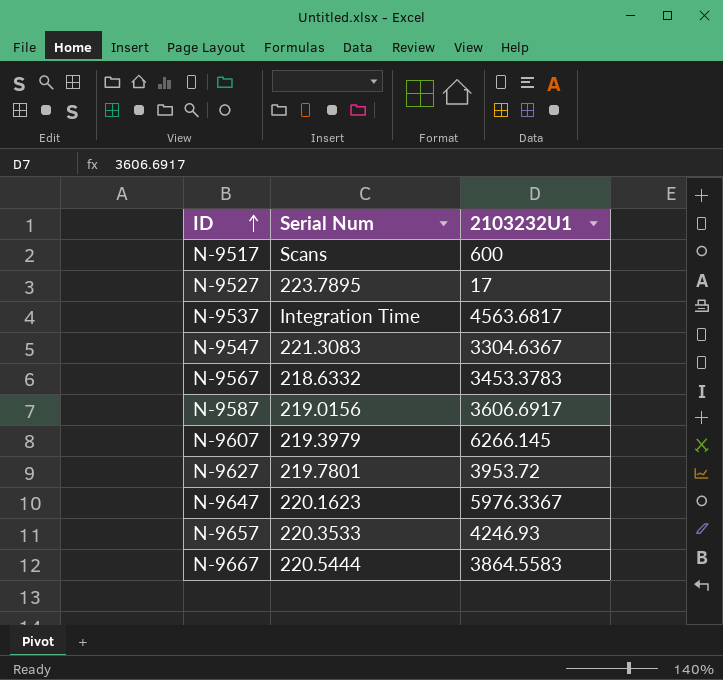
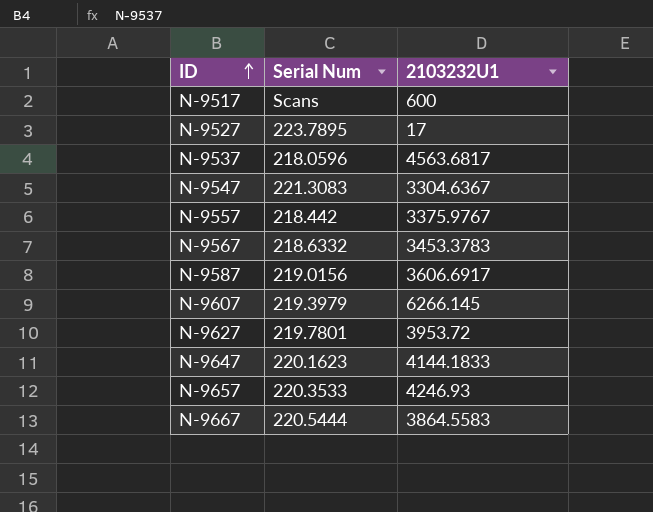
N-9537 | Serial Num: Integration Time -> 218.0596
row N-9557: none -> 218.442 | 3375.9767
N-9647 | 2103232U1: 5976.3367 -> 4144.1833

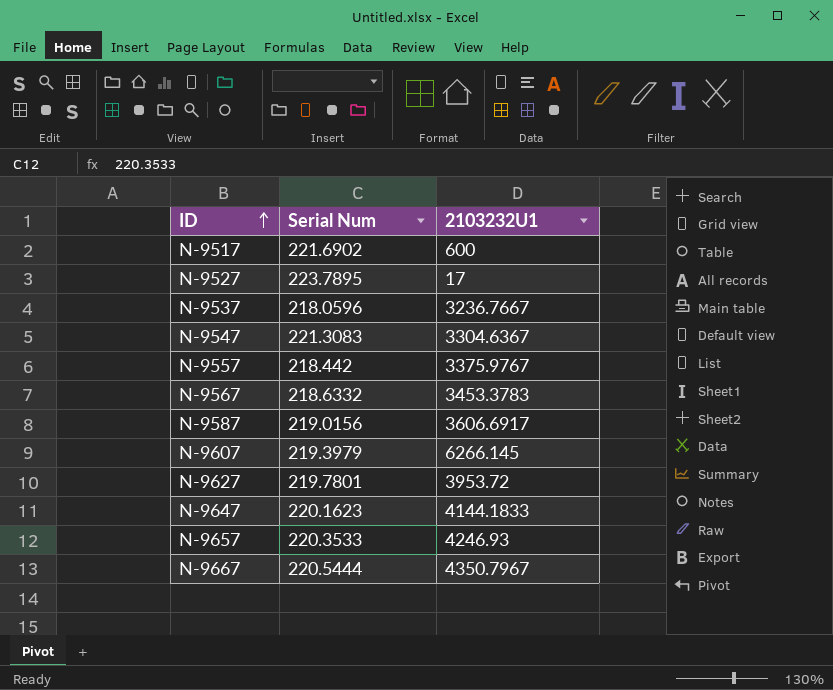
N-9517 | Serial Num: Scans -> 221.6902
N-9537 | 2103232U1: 4563.6817 -> 3236.7667
N-9667 | 2103232U1: 3864.5583 -> 4350.7967

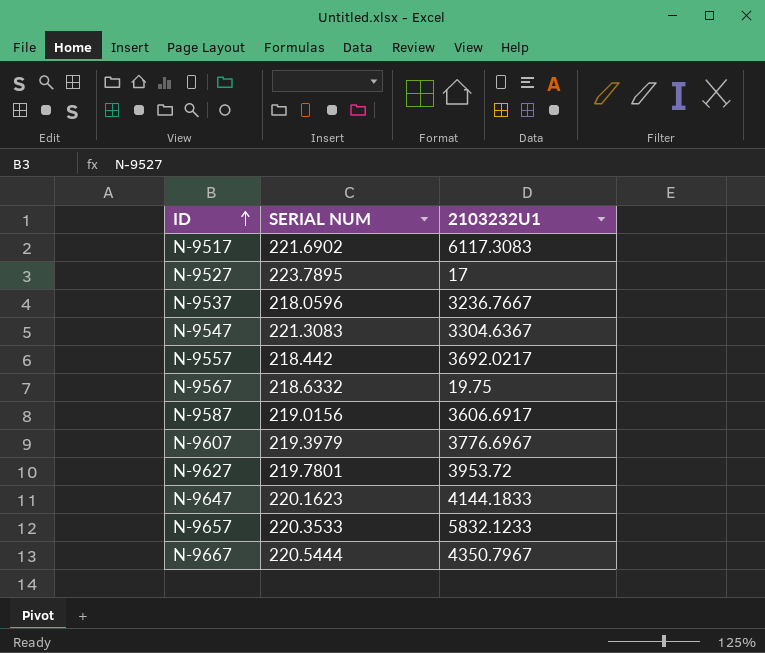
column name: Serial Num -> SERIAL NUM
N-9517 | 2103232U1: 600 -> 6117.3083
N-9557 | 2103232U1: 3375.9767 -> 3692.0217
N-9567 | 2103232U1: 3453.3783 -> 19.75
N-9607 | 2103232U1: 6266.145 -> 3776.6967
N-9657 | 2103232U1: 4246.93 -> 5832.1233

